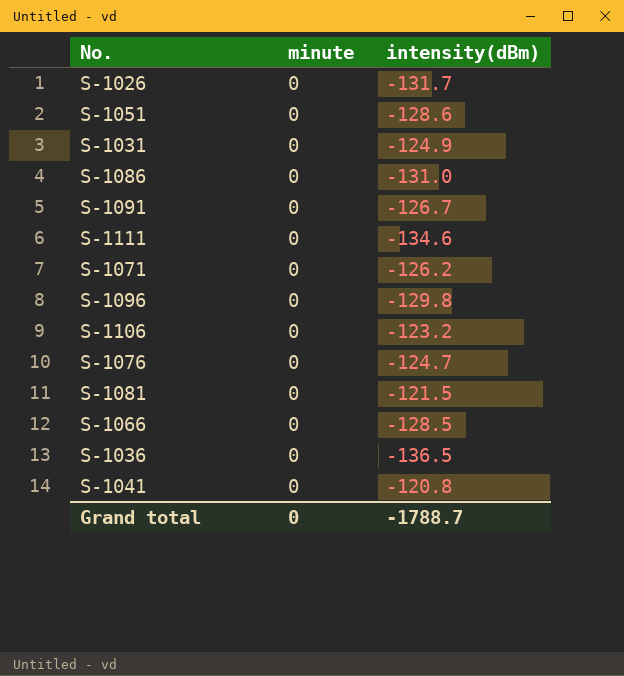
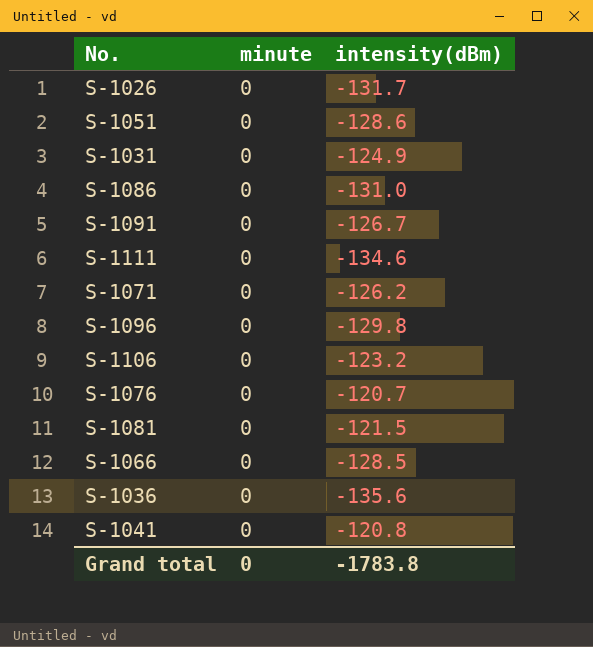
S-1076 | intensity(dBm): -124.7 -> -120.7
S-1036 | intensity(dBm): -136.5 -> -135.6
Grand total | intensity(dBm): -1788.7 -> -1783.8

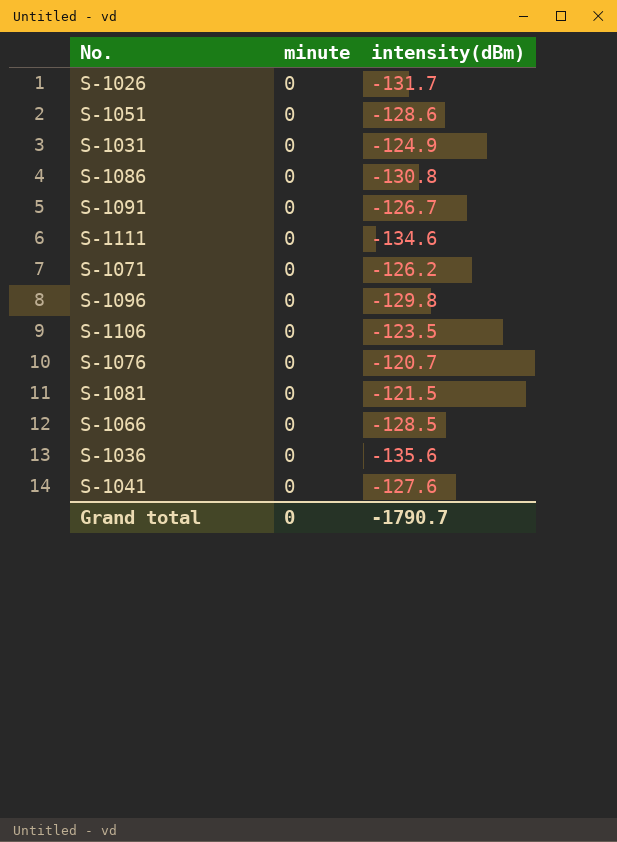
S-1086 | intensity(dBm): -131.0 -> -130.8
S-1106 | intensity(dBm): -123.2 -> -123.5
S-1041 | intensity(dBm): -120.8 -> -127.6
Grand total | intensity(dBm): -1783.8 -> -1790.7

